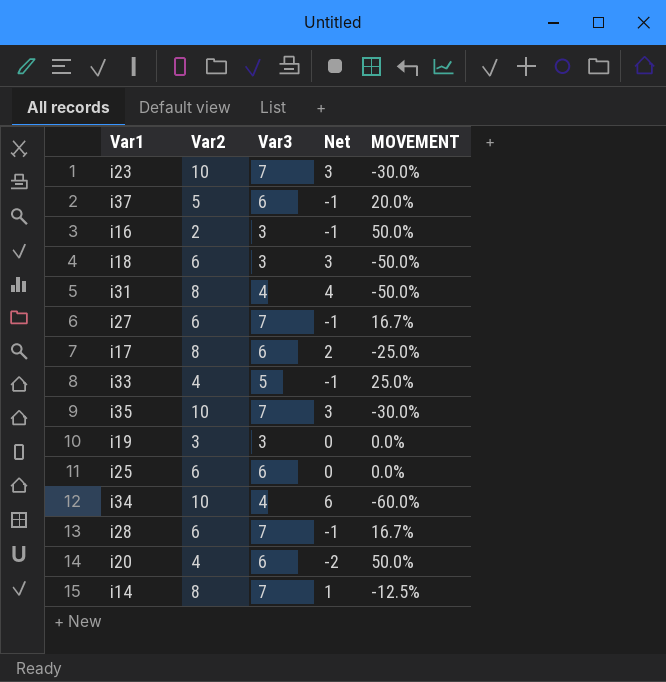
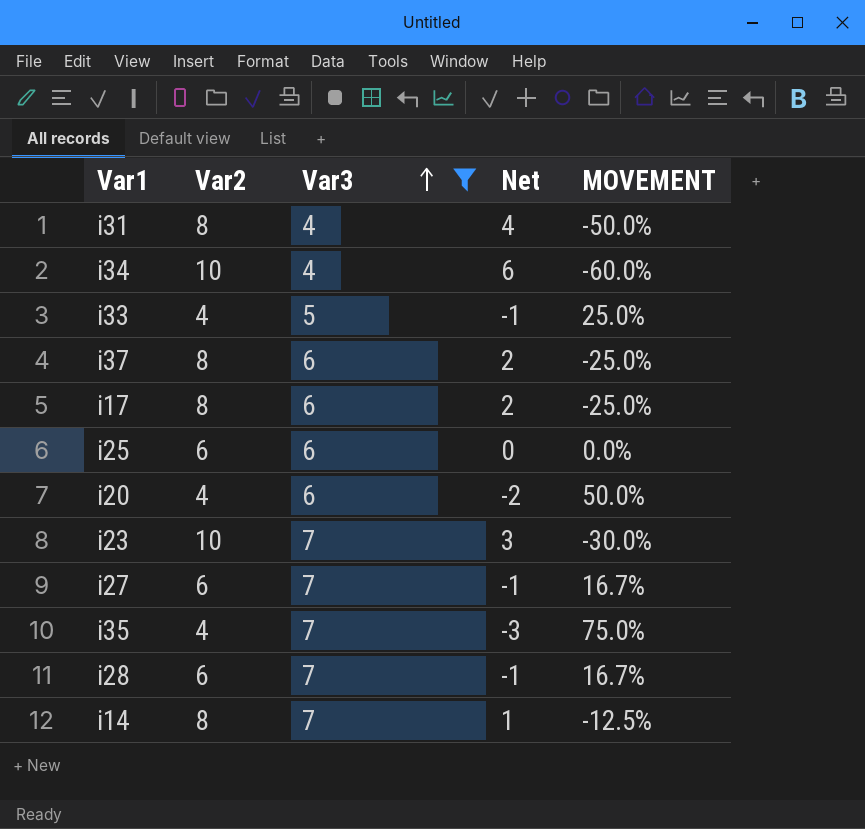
filter: none -> Var3 != 3
row order: none -> Var3 ascending
i37 | Var2: 5 -> 8
i37 | Net: -1 -> 2
i37 | MOVEMENT: 20.0% -> -25.0%
i35 | Var2: 10 -> 4
i35 | Net: 3 -> -3
i35 | MOVEMENT: -30.0% -> 75.0%

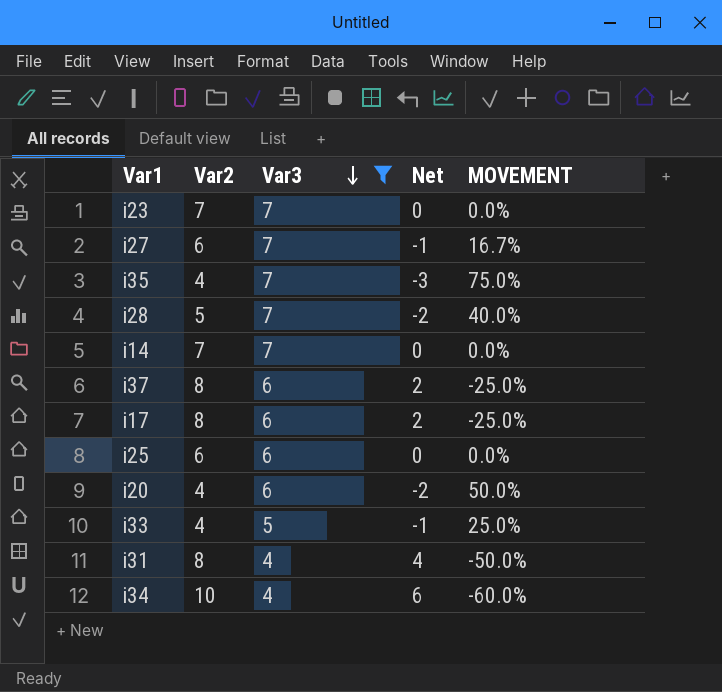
row order: Var3 ascending -> Var3 descending
i23 | Var2: 10 -> 7
i23 | Net: 3 -> 0
i23 | MOVEMENT: -30.0% -> 0.0%
i28 | Var2: 6 -> 5
i28 | Net: -1 -> -2
i28 | MOVEMENT: 16.7% -> 40.0%
i14 | Var2: 8 -> 7
i14 | Net: 1 -> 0
i14 | MOVEMENT: -12.5% -> 0.0%

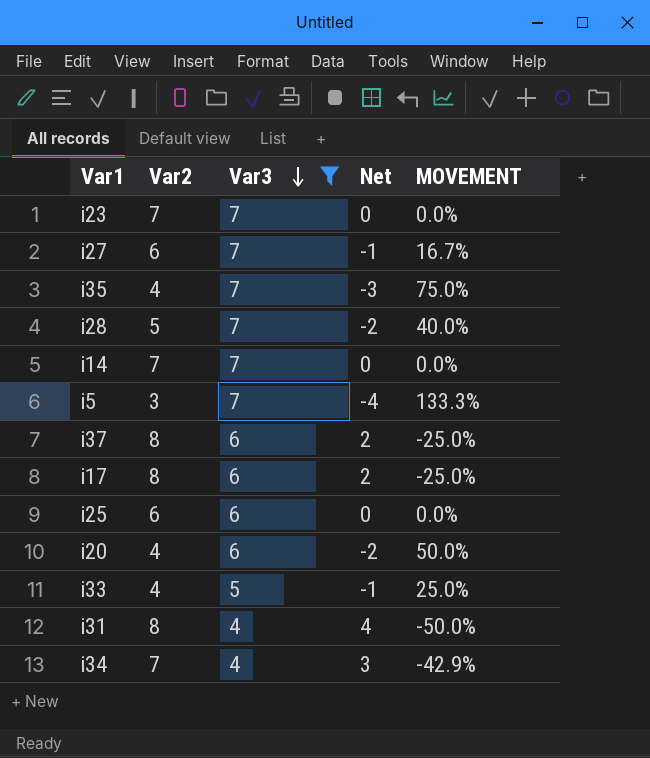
row i5: none -> 3 | 7 | -4 | 133.3%
i34 | Var2: 10 -> 7
i34 | Net: 6 -> 3
i34 | MOVEMENT: -60.0% -> -42.9%

